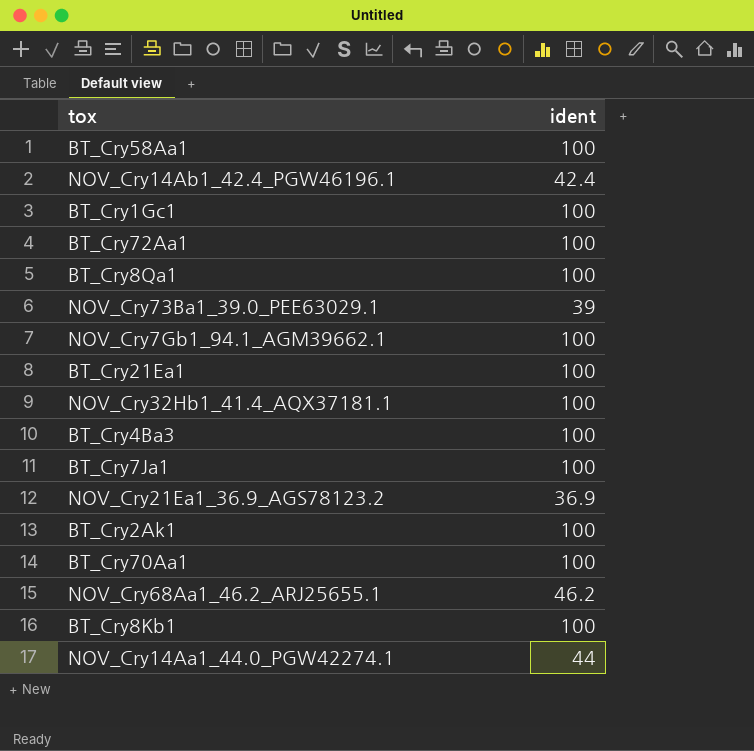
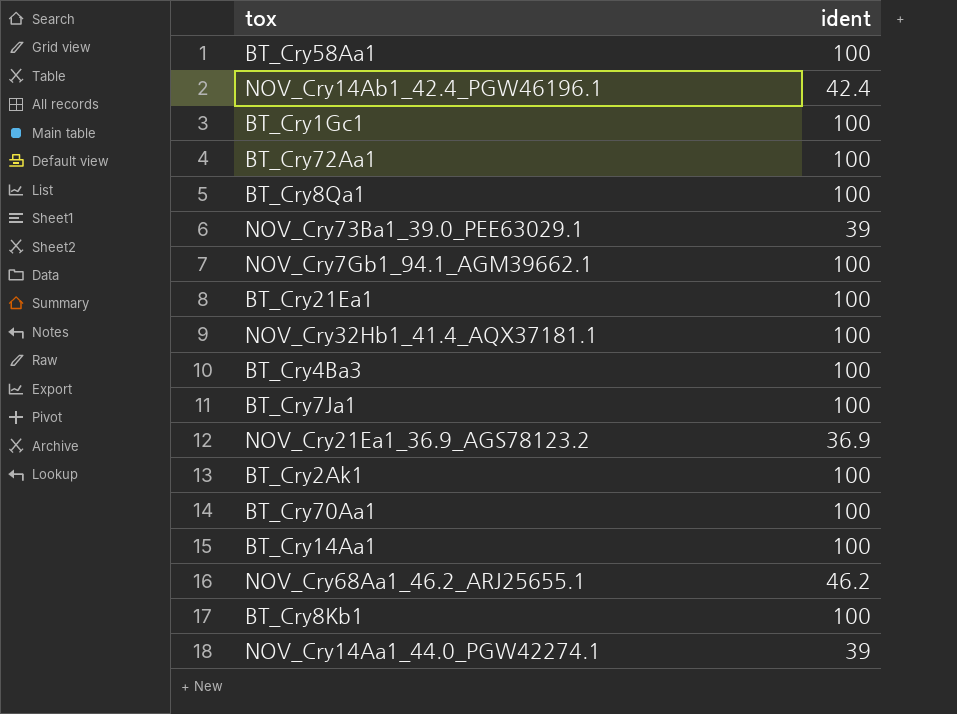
row BT_Cry14Aa1: none -> 100
NOV_Cry14Aa1_44.0_PGW42274.1 | ident: 44 -> 39

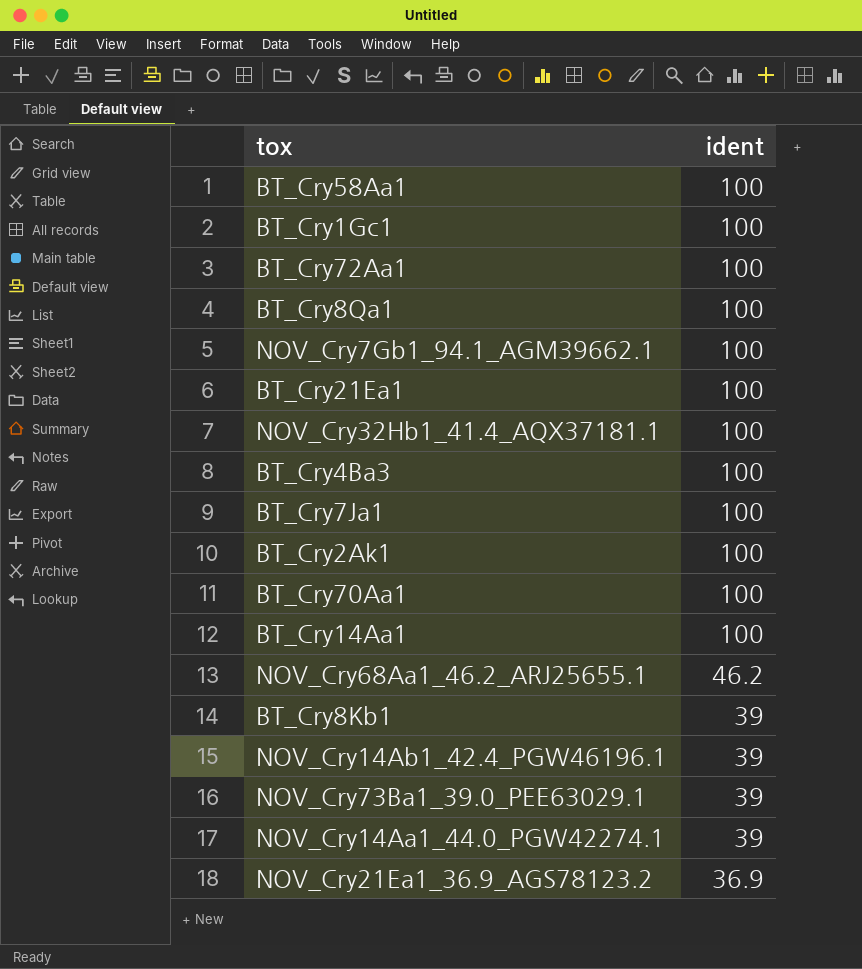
row order: none -> ident descending
BT_Cry8Kb1 | ident: 100 -> 39
NOV_Cry14Ab1_42.4_PGW46196.1 | ident: 42.4 -> 39

